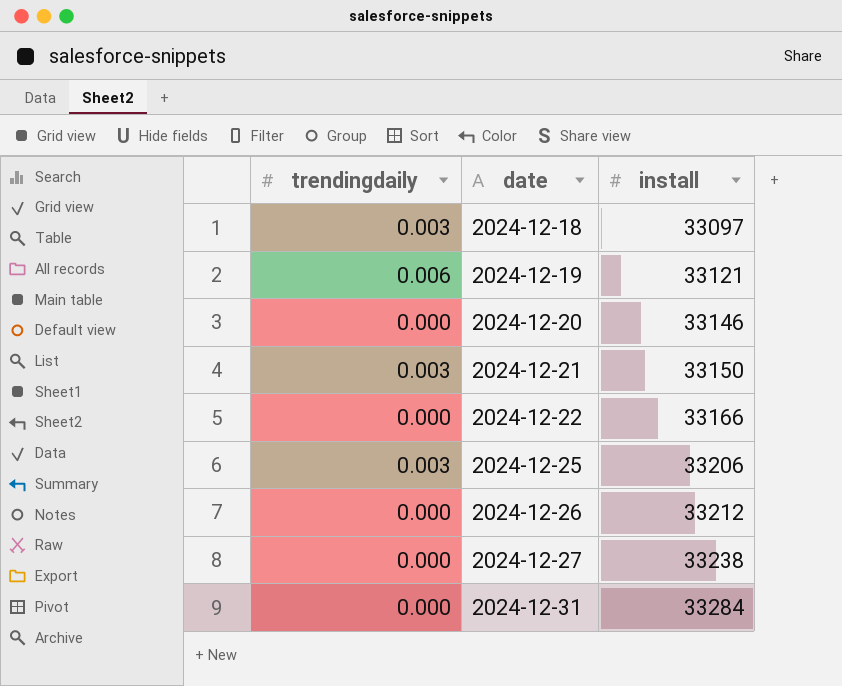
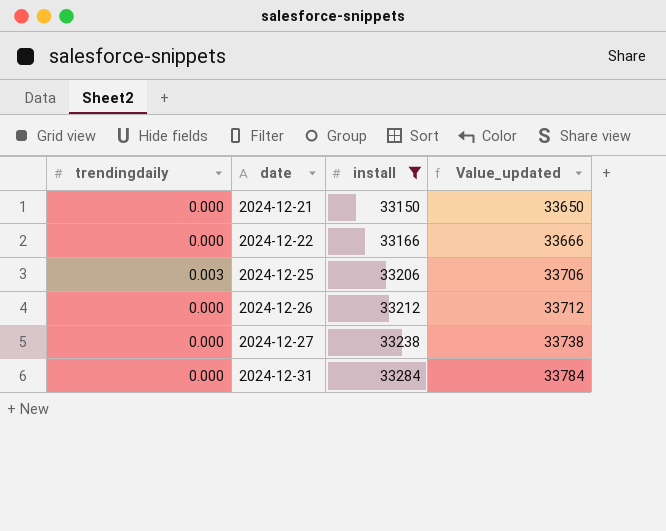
filter: none -> install >= 33150
column Value_updated | formula: none -> [install] + 500
2024-12-21 | trendingdaily: 0.003 -> 0.000

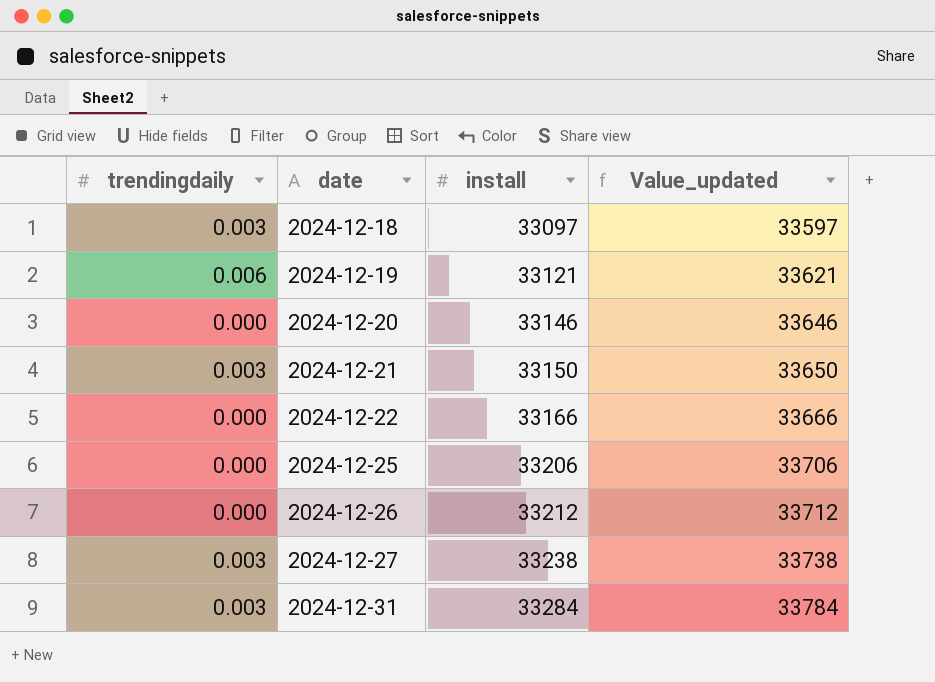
filter: install >= 33150 -> none
2024-12-21 | trendingdaily: 0.000 -> 0.003
2024-12-25 | trendingdaily: 0.003 -> 0.000
2024-12-27 | trendingdaily: 0.000 -> 0.003
2024-12-31 | trendingdaily: 0.000 -> 0.003

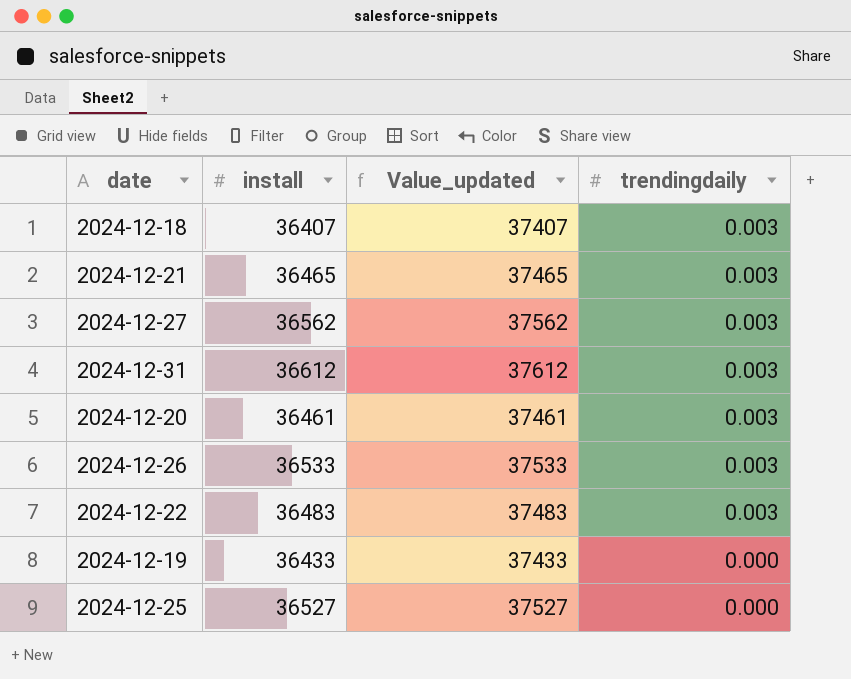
row order: date ascending -> trendingdaily descending
column Value_updated | formula: [install] + 500 -> [install] + 1000
column trendingdaily | position: 1 -> 4
2024-12-18 | install: 33097 -> 36407
2024-12-21 | install: 33150 -> 36465
2024-12-27 | install: 33238 -> 36562
2024-12-31 | install: 33284 -> 36612
2024-12-20 | install: 33146 -> 36461
2024-12-20 | trendingdaily: 0.000 -> 0.003
2024-12-26 | install: 33212 -> 36533
2024-12-26 | trendingdaily: 0.000 -> 0.003
2024-12-22 | install: 33166 -> 36483
2024-12-22 | trendingdaily: 0.000 -> 0.003
2024-12-19 | install: 33121 -> 36433
2024-12-19 | trendingdaily: 0.006 -> 0.000
2024-12-25 | install: 33206 -> 36527

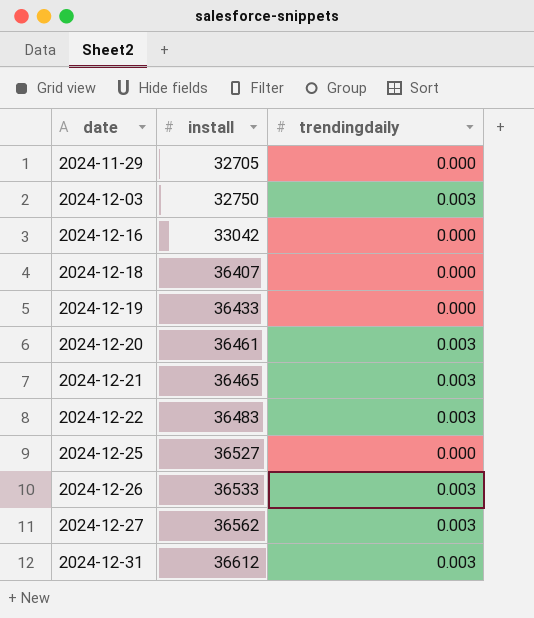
row order: trendingdaily descending -> date ascending
column Value_updated | formula: [install] + 1000 -> none
row 2024-11-29: none -> 32705 | 0.000
row 2024-12-03: none -> 32750 | 0.003
row 2024-12-16: none -> 33042 | 0.000
2024-12-18 | trendingdaily: 0.003 -> 0.000

